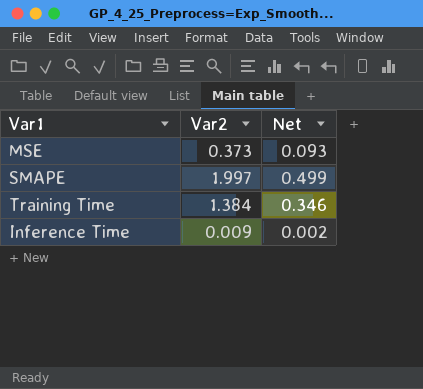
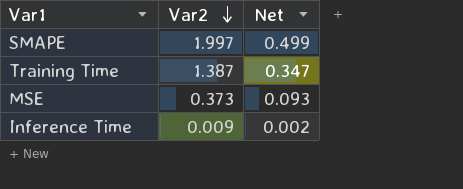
row order: none -> Var2 descending
Training Time | Var2: 1.384 -> 1.387
Training Time | Net: 0.346 -> 0.347

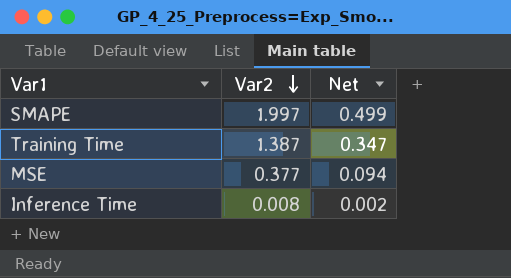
MSE | Var2: 0.373 -> 0.377
MSE | Net: 0.093 -> 0.094
Inference Time | Var2: 0.009 -> 0.008

